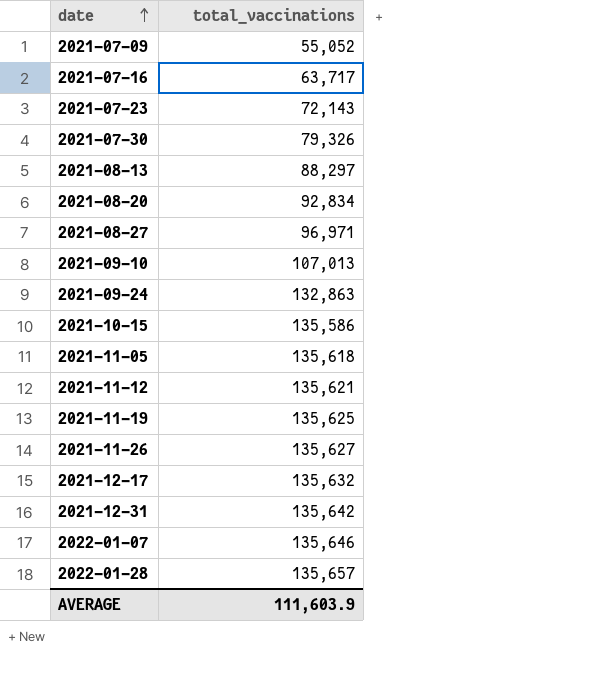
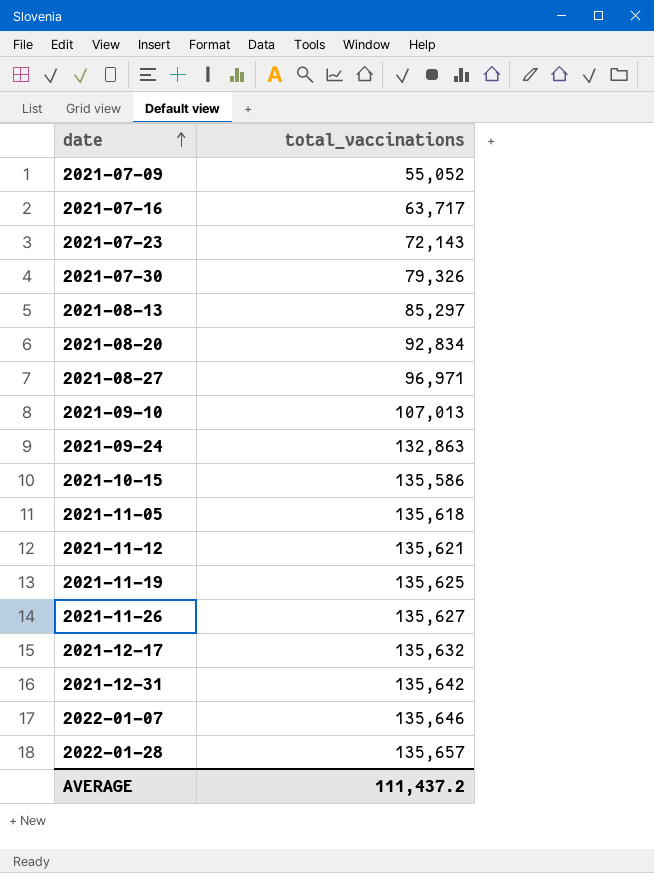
2021-08-13 | total_vaccinations: 88,297 -> 85,297
AVERAGE | total_vaccinations: 111,603.9 -> 111,437.2

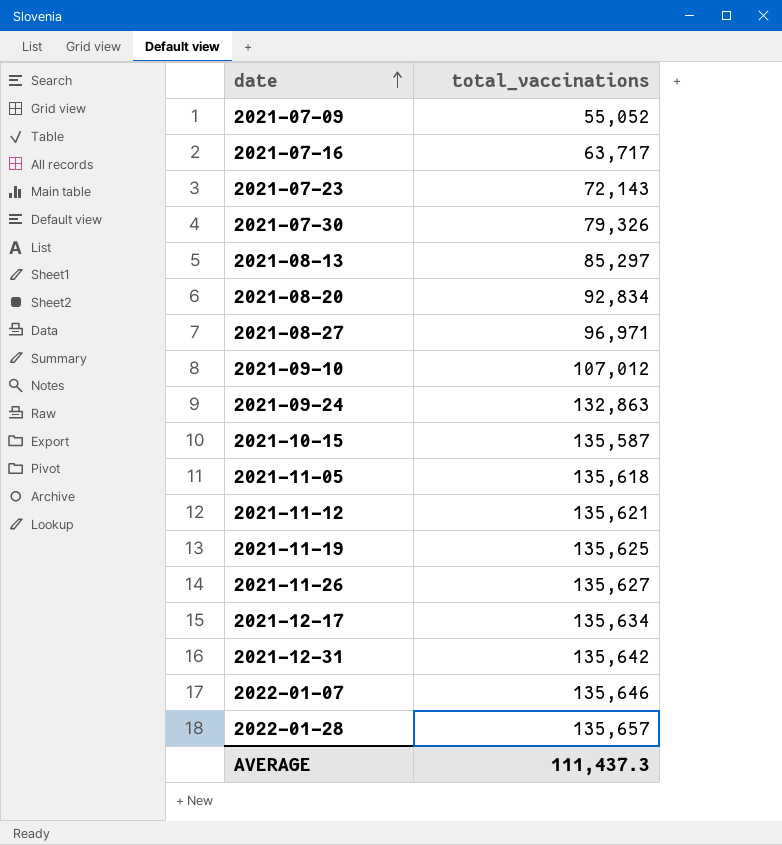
2021-09-10 | total_vaccinations: 107,013 -> 107,012
2021-10-15 | total_vaccinations: 135,586 -> 135,587
2021-12-17 | total_vaccinations: 135,632 -> 135,634
AVERAGE | total_vaccinations: 111,437.2 -> 111,437.3

